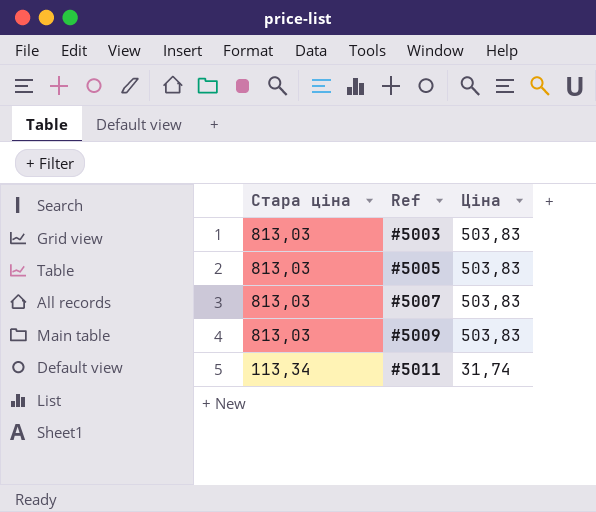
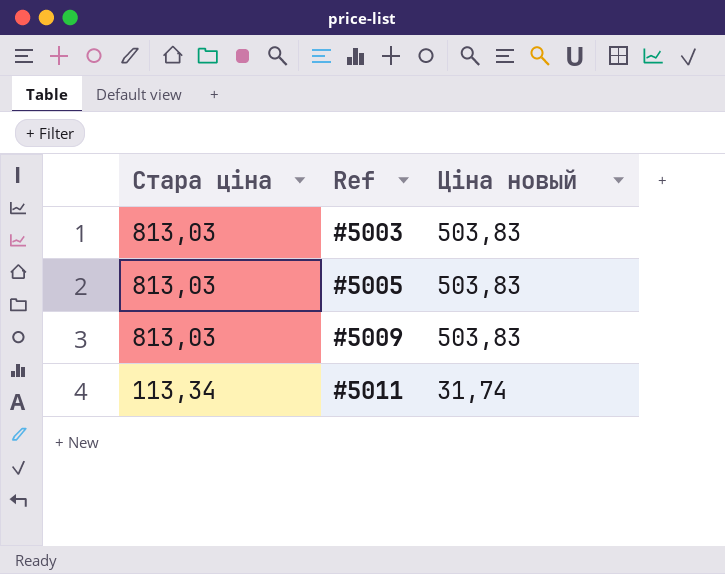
column name: Ціна -> Ціна новый
row #5007: 813,03 | 503,83 -> none

